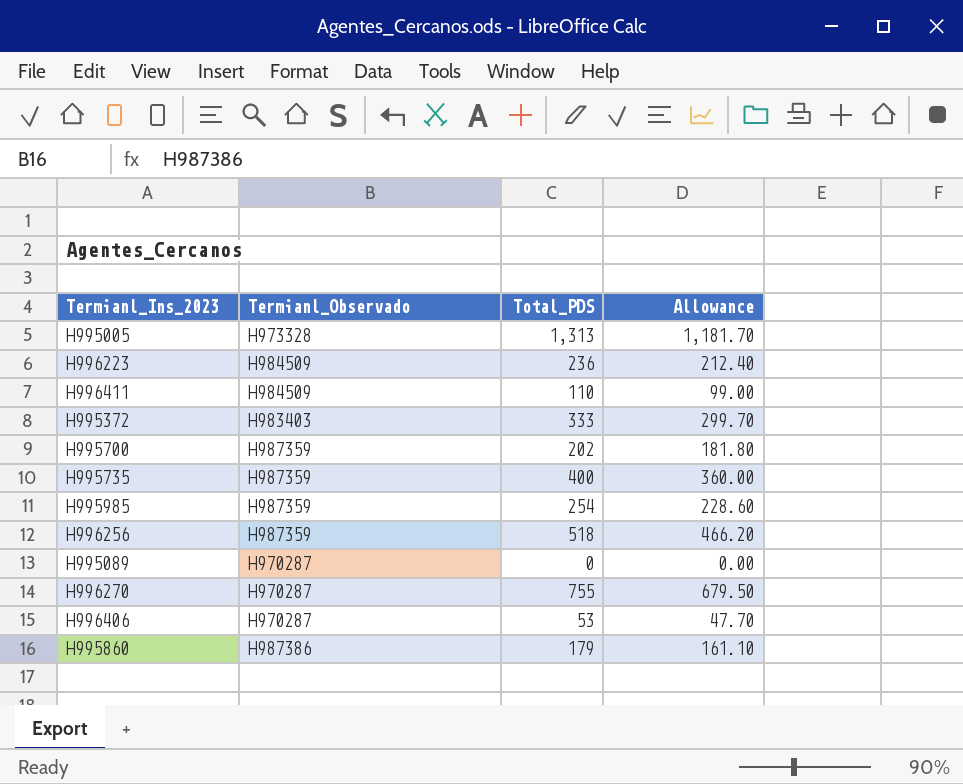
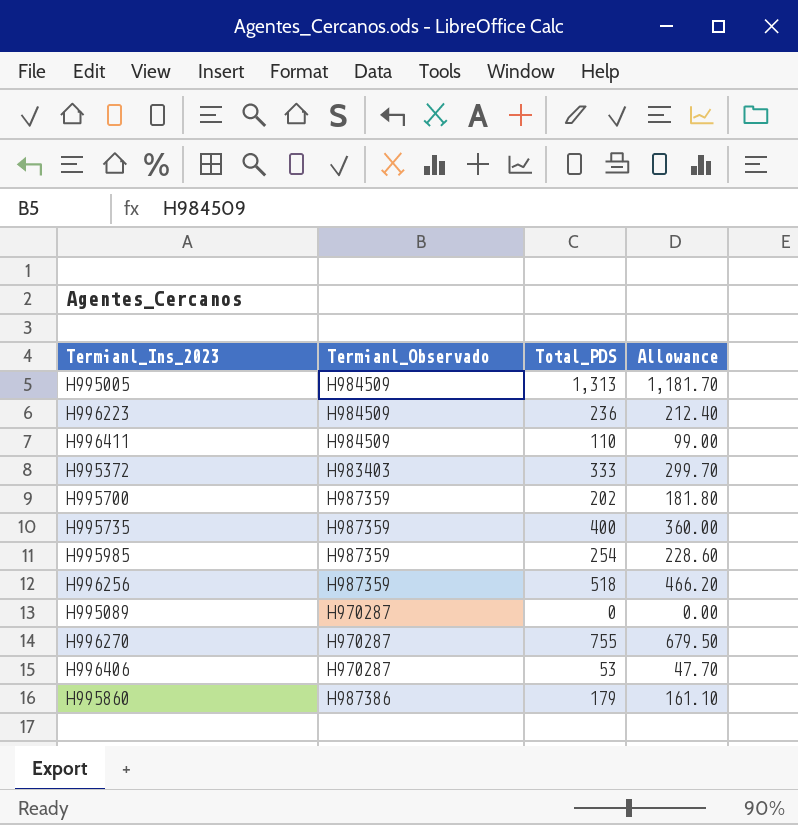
H995005 | Termianl_Observado: H973328 -> H984509

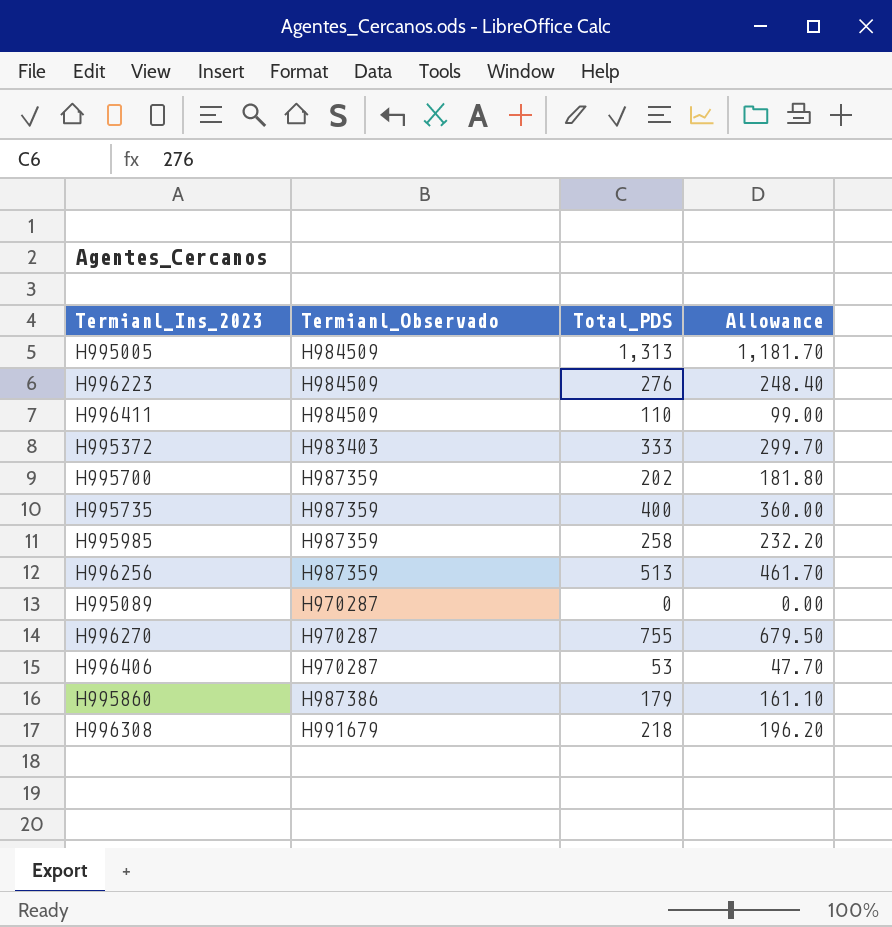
H996223 | Total_PDS: 236 -> 276
H996223 | Allowance: 212.40 -> 248.40
H995985 | Total_PDS: 254 -> 258
H995985 | Allowance: 228.60 -> 232.20
H996256 | Total_PDS: 518 -> 513
H996256 | Allowance: 466.20 -> 461.70
row H996308: none -> H991679 | 218 | 196.20

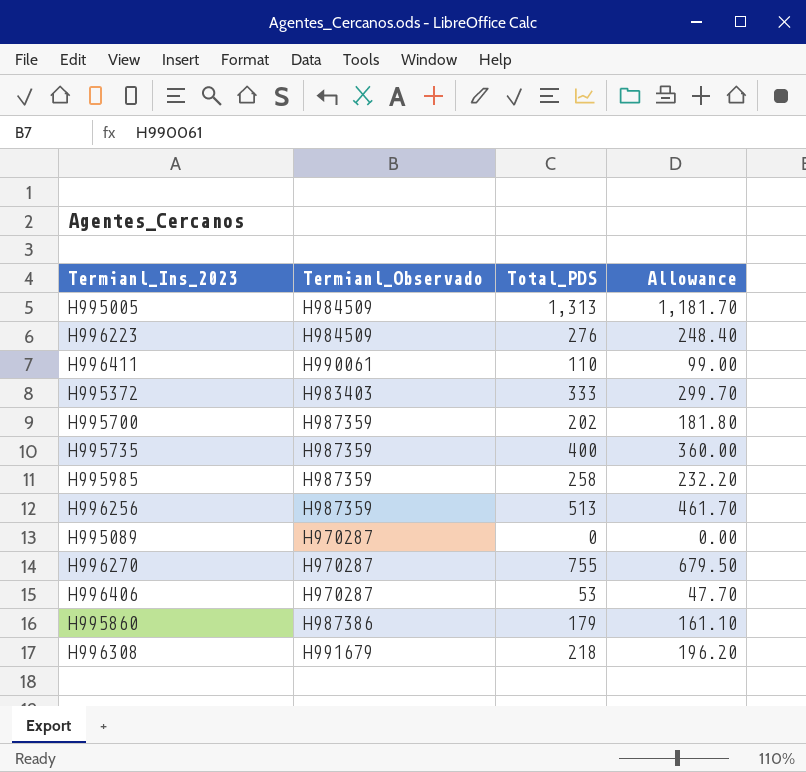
H996411 | Termianl_Observado: H984509 -> H990061

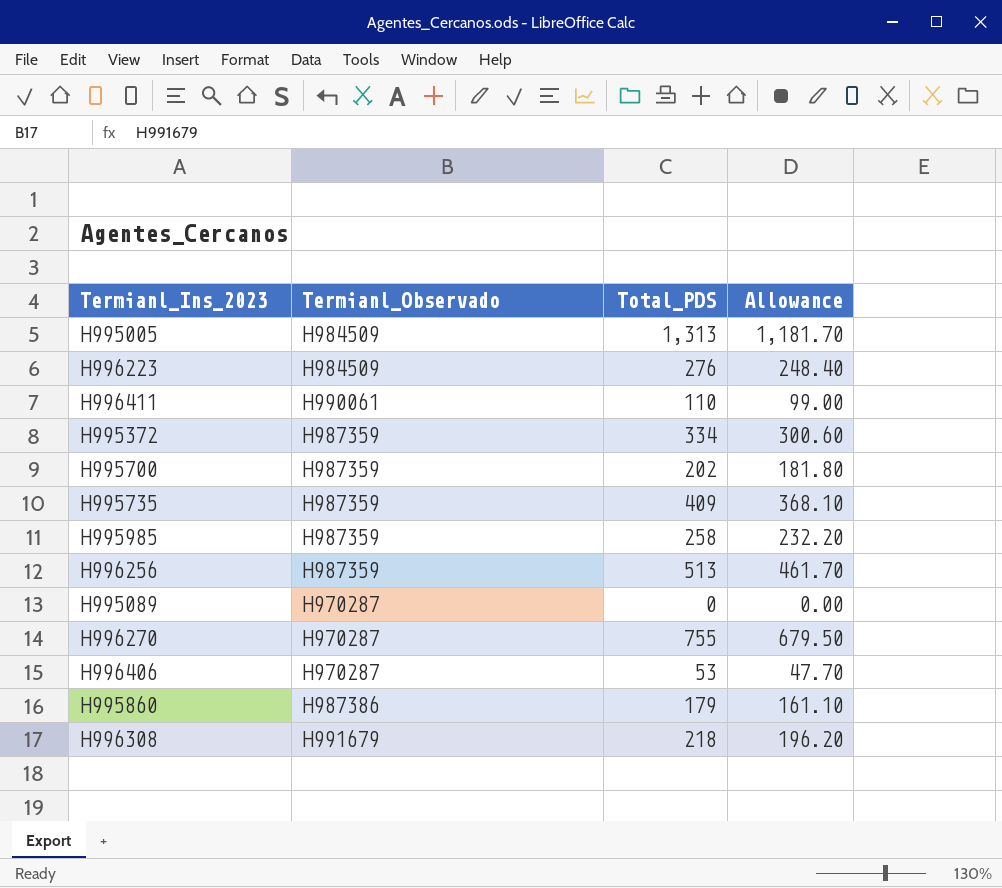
H995372 | Termianl_Observado: H983403 -> H987359
H995372 | Total_PDS: 333 -> 334
H995372 | Allowance: 299.70 -> 300.60
H995735 | Total_PDS: 400 -> 409
H995735 | Allowance: 360.00 -> 368.10

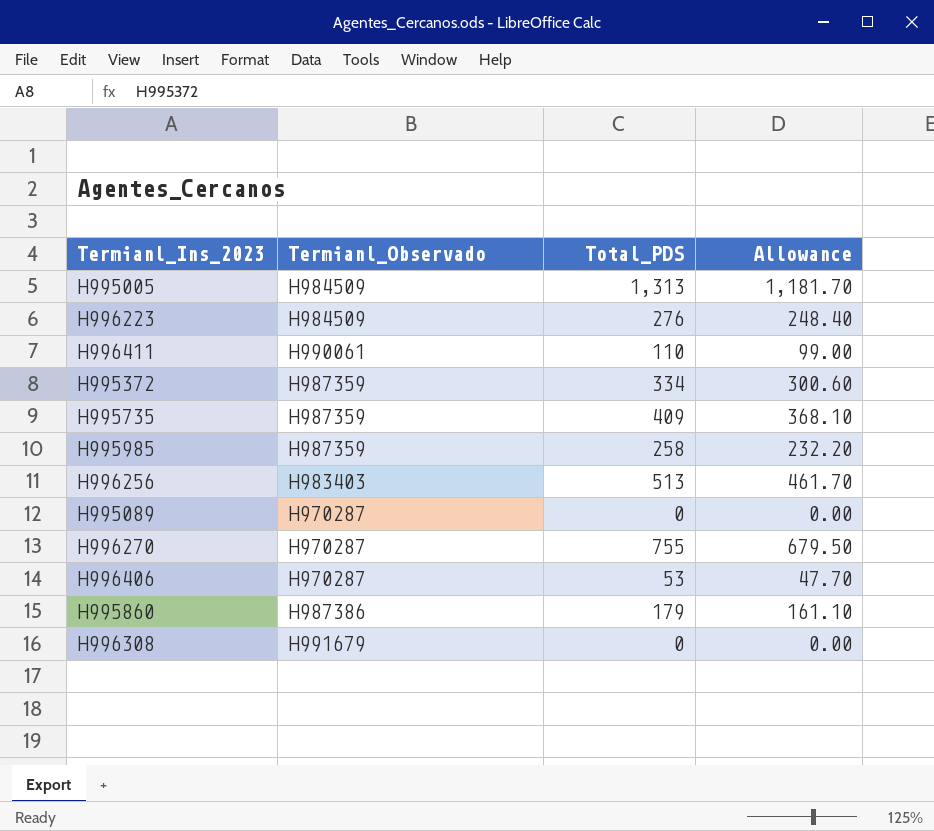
row H995700: H987359 | 202 | 181.80 -> none
H996256 | Termianl_Observado: H987359 -> H983403
H996308 | Total_PDS: 218 -> 0
H996308 | Allowance: 196.20 -> 0.00

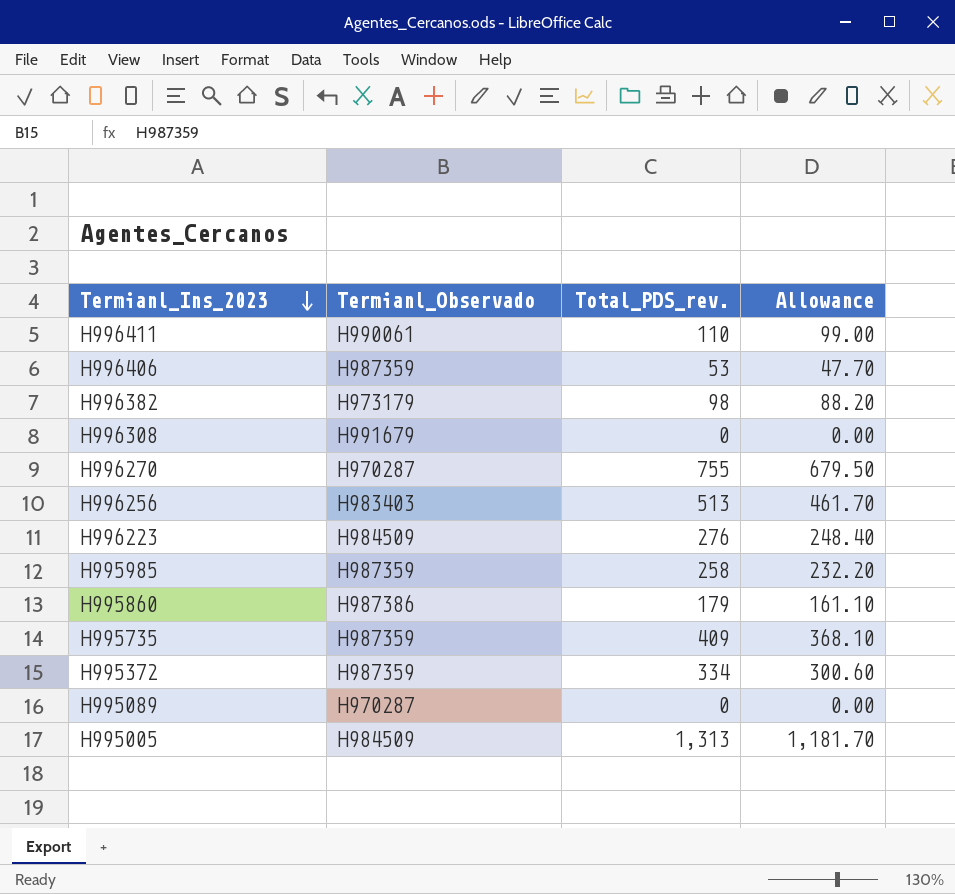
row order: none -> Termianl_Ins_2023 descending
column name: Total_PDS -> Total_PDS_rev.
H996406 | Termianl_Observado: H970287 -> H987359
row H996382: none -> H973179 | 98 | 88.20

